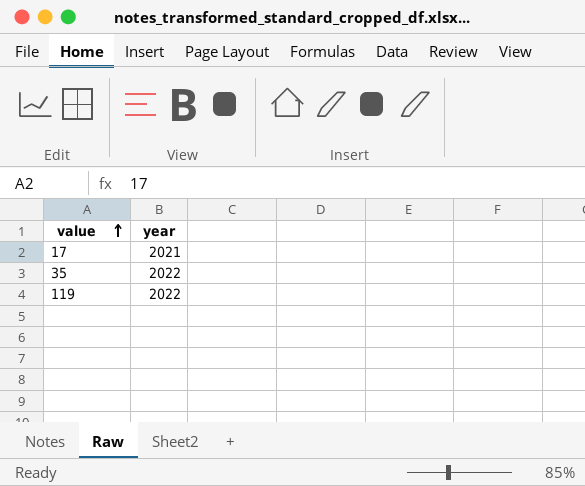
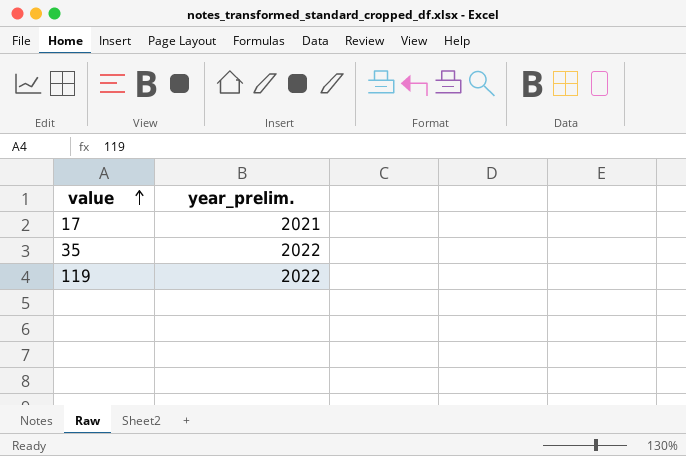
column name: year -> year_prelim.

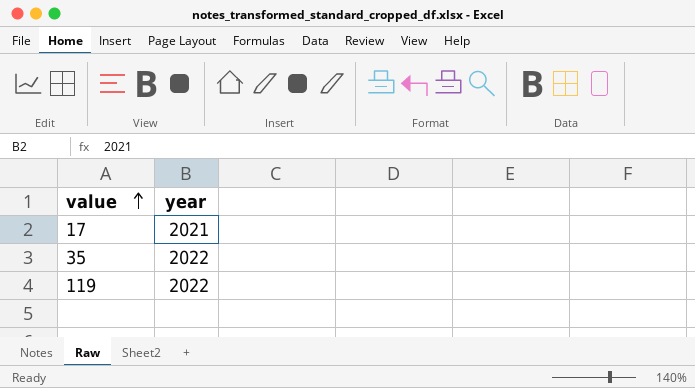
column name: year_prelim. -> year

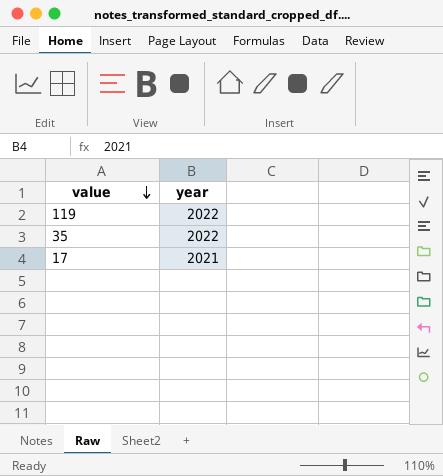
row order: value ascending -> value descending

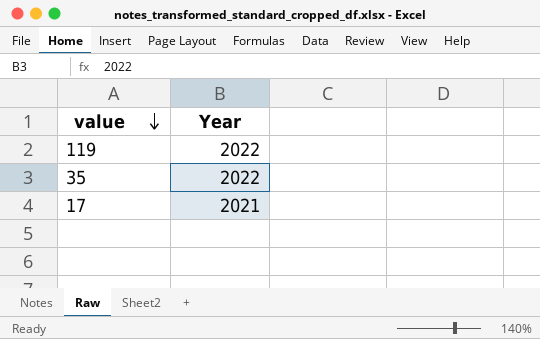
column name: year -> Year

